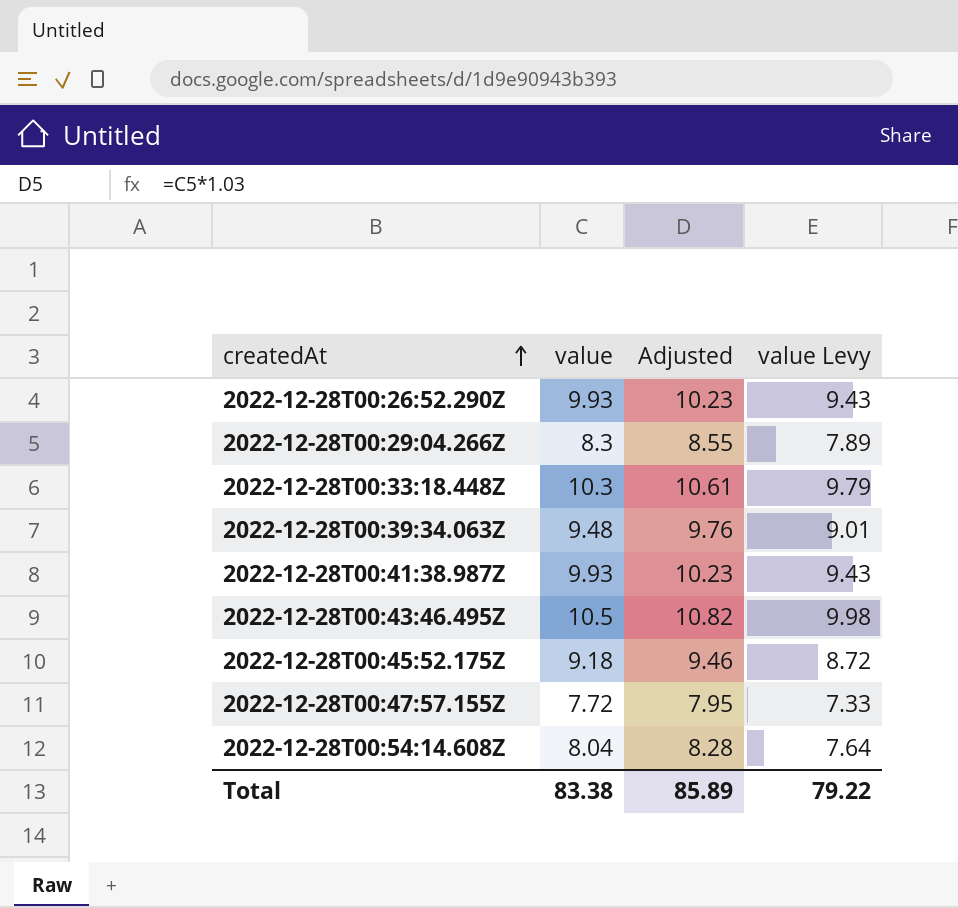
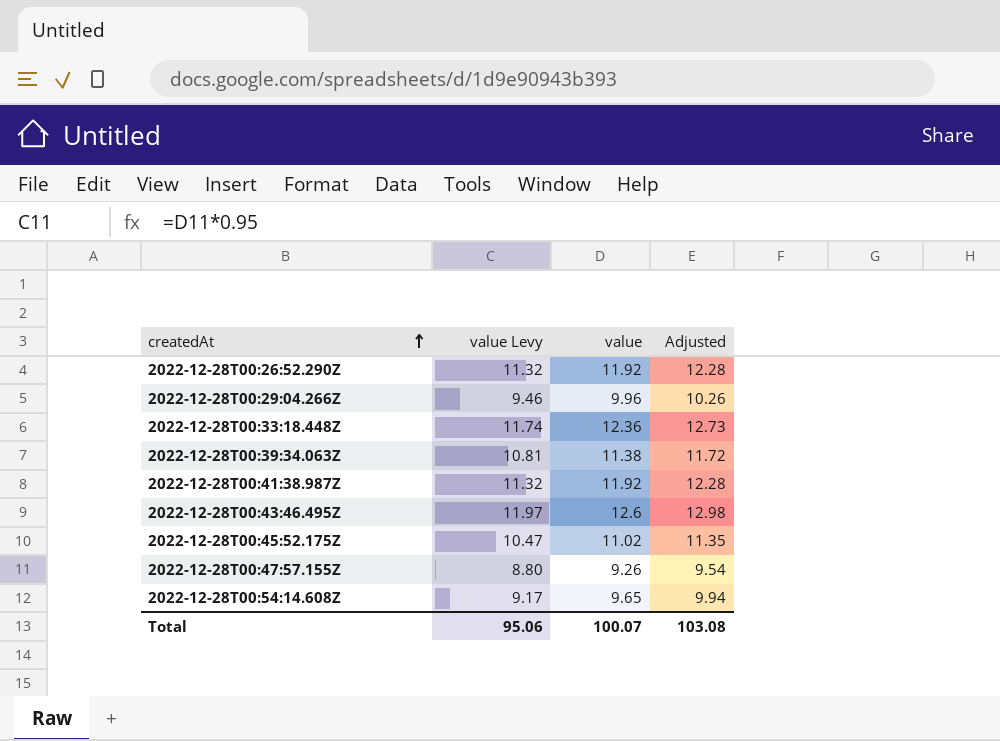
column value Levy | position: 4 -> 2
2022-12-28T00:26:52.290Z | value Levy: 9.43 -> 11.32
2022-12-28T00:26:52.290Z | value: 9.93 -> 11.92
2022-12-28T00:26:52.290Z | Adjusted: 10.23 -> 12.28
2022-12-28T00:29:04.266Z | value Levy: 7.89 -> 9.46
2022-12-28T00:29:04.266Z | value: 8.3 -> 9.96
2022-12-28T00:29:04.266Z | Adjusted: 8.55 -> 10.26
2022-12-28T00:33:18.448Z | value Levy: 9.79 -> 11.74
2022-12-28T00:33:18.448Z | value: 10.3 -> 12.36
2022-12-28T00:33:18.448Z | Adjusted: 10.61 -> 12.73
2022-12-28T00:39:34.063Z | value Levy: 9.01 -> 10.81
2022-12-28T00:39:34.063Z | value: 9.48 -> 11.38
2022-12-28T00:39:34.063Z | Adjusted: 9.76 -> 11.72
2022-12-28T00:41:38.987Z | value Levy: 9.43 -> 11.32
2022-12-28T00:41:38.987Z | value: 9.93 -> 11.92
2022-12-28T00:41:38.987Z | Adjusted: 10.23 -> 12.28
2022-12-28T00:43:46.495Z | value Levy: 9.98 -> 11.97
2022-12-28T00:43:46.495Z | value: 10.5 -> 12.6
2022-12-28T00:43:46.495Z | Adjusted: 10.82 -> 12.98
2022-12-28T00:45:52.175Z | value Levy: 8.72 -> 10.47
2022-12-28T00:45:52.175Z | value: 9.18 -> 11.02
2022-12-28T00:45:52.175Z | Adjusted: 9.46 -> 11.35
2022-12-28T00:47:57.155Z | value Levy: 7.33 -> 8.80
2022-12-28T00:47:57.155Z | value: 7.72 -> 9.26
2022-12-28T00:47:57.155Z | Adjusted: 7.95 -> 9.54
2022-12-28T00:54:14.608Z | value Levy: 7.64 -> 9.17
2022-12-28T00:54:14.608Z | value: 8.04 -> 9.65
2022-12-28T00:54:14.608Z | Adjusted: 8.28 -> 9.94
Total | value Levy: 79.22 -> 95.06
Total | value: 83.38 -> 100.07
Total | Adjusted: 85.89 -> 103.08

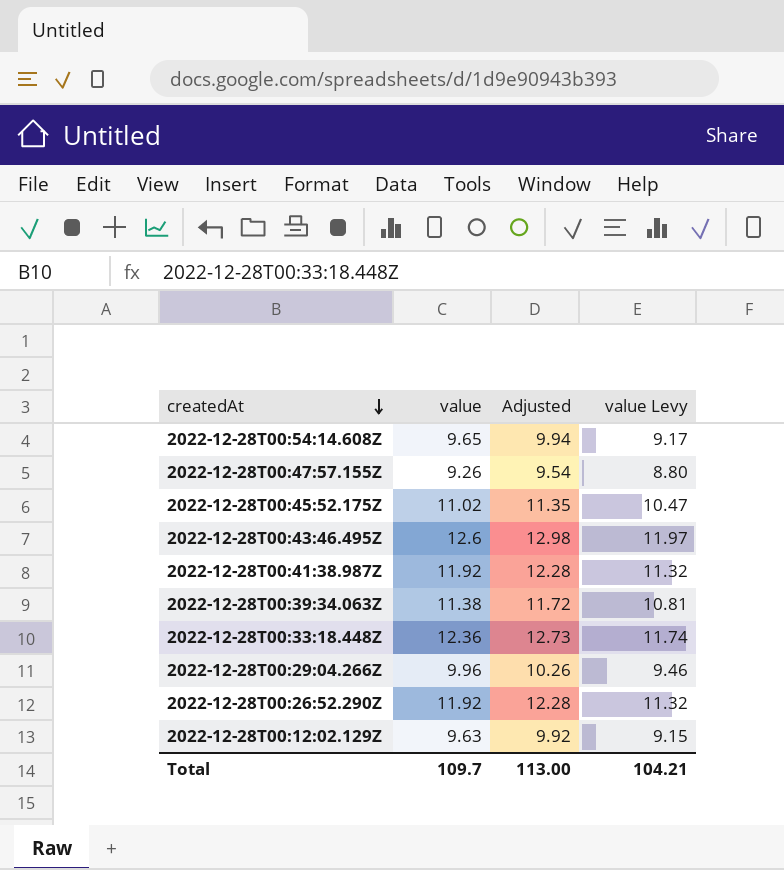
row order: createdAt ascending -> createdAt descending
column value Levy | position: 2 -> 4
row 2022-12-28T00:12:02.129Z: none -> 9.63 | 9.92 | 9.15
Total | value: 100.07 -> 109.7
Total | Adjusted: 103.08 -> 113.00
Total | value Levy: 95.06 -> 104.21

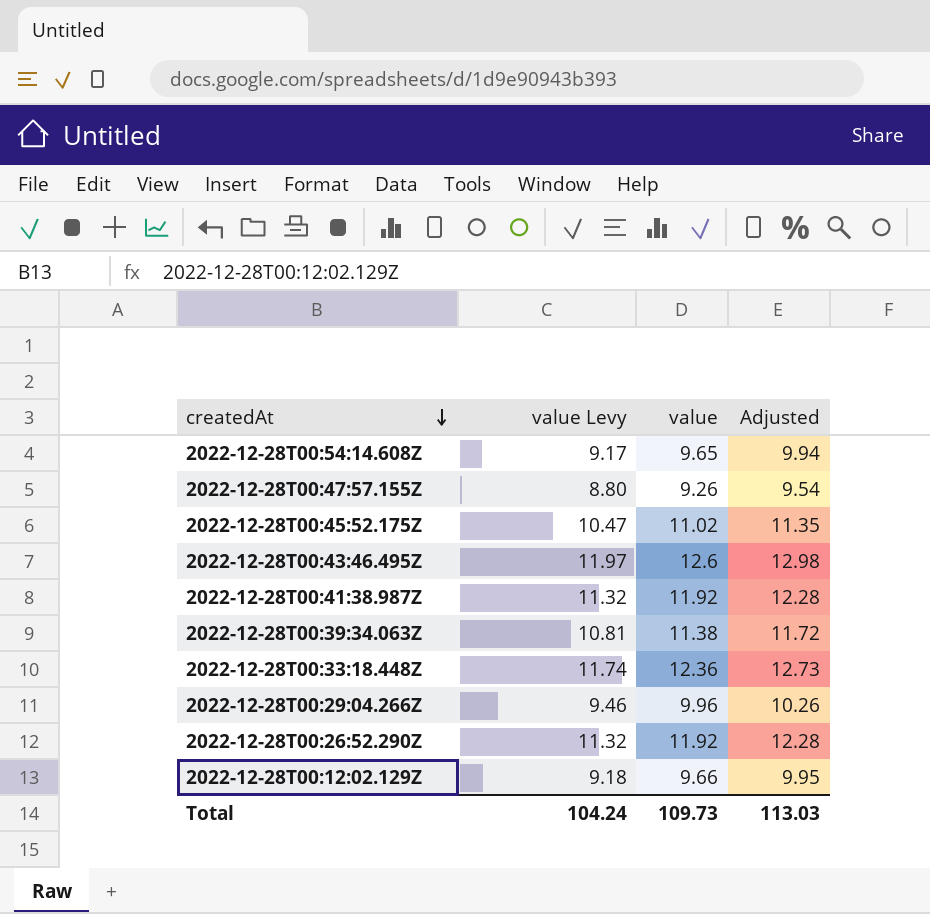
column value Levy | position: 4 -> 2
2022-12-28T00:12:02.129Z | value Levy: 9.15 -> 9.18
2022-12-28T00:12:02.129Z | value: 9.63 -> 9.66
2022-12-28T00:12:02.129Z | Adjusted: 9.92 -> 9.95
Total | value Levy: 104.21 -> 104.24
Total | value: 109.7 -> 109.73
Total | Adjusted: 113.00 -> 113.03

